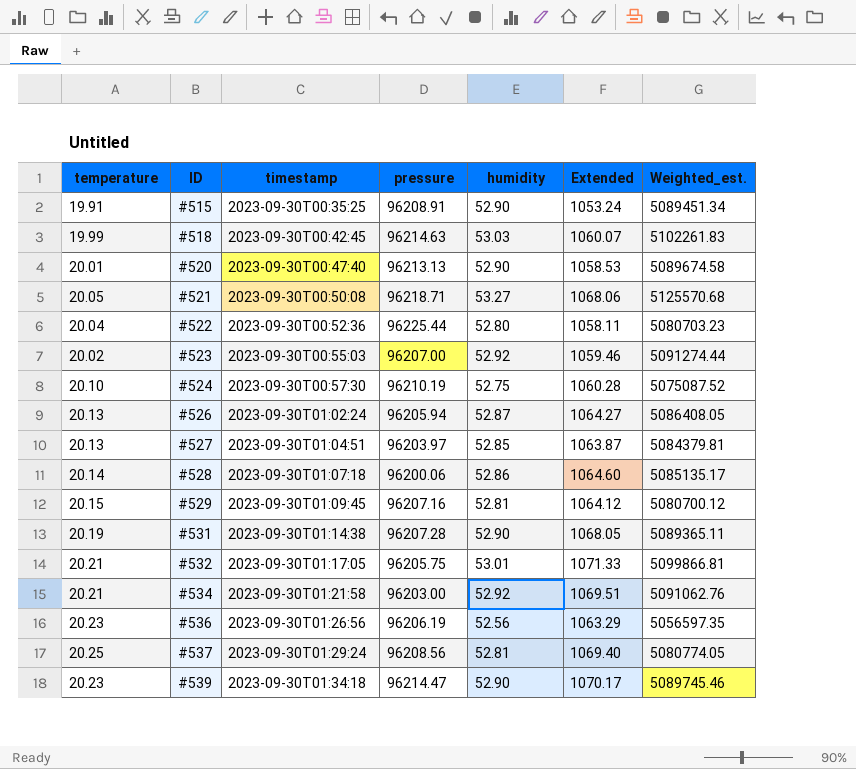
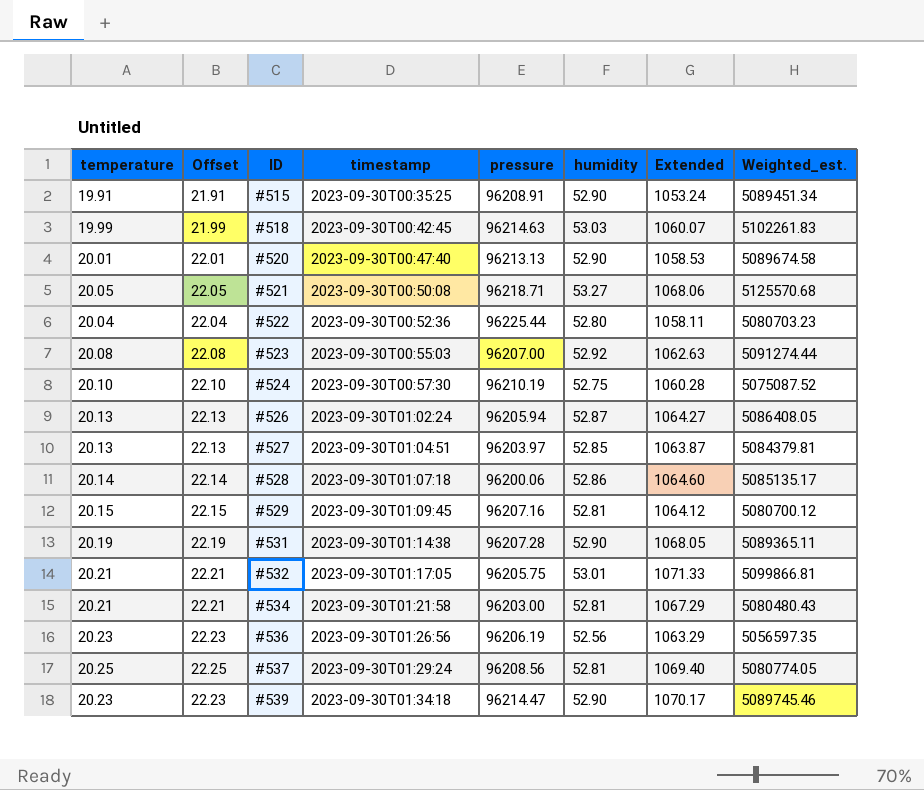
column Offset | formula: none -> [temperature] + 2
#523 | temperature: 20.02 -> 20.08
#523 | Extended: 1059.46 -> 1062.63
#534 | humidity: 52.92 -> 52.81
#534 | Extended: 1069.51 -> 1067.29
#534 | Weighted_est.: 5091062.76 -> 5080480.43

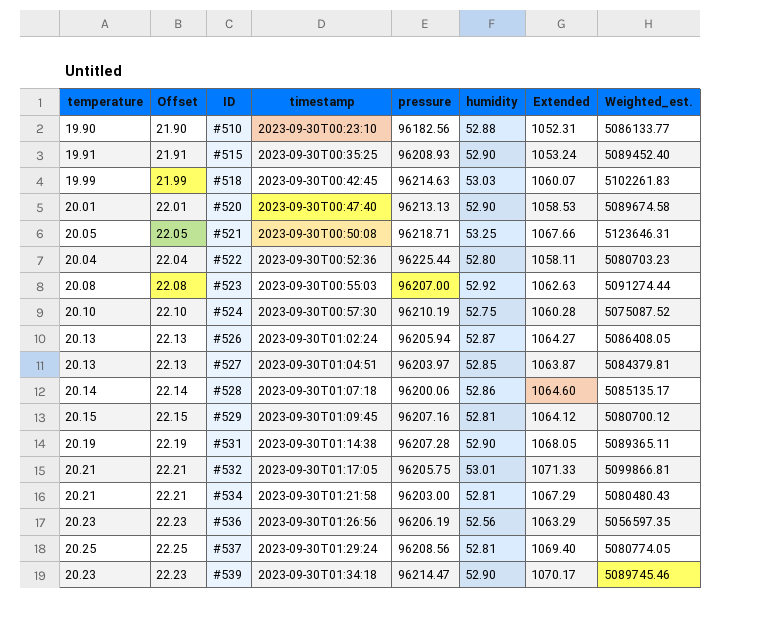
row #510: none -> 19.90 | 21.90 | 2023-09-30T00:23:10 | 96182.56 | 52.88 | 1052.31 | 5086133.77
#515 | pressure: 96208.91 -> 96208.93
#515 | Weighted_est.: 5089451.34 -> 5089452.40
#521 | humidity: 53.27 -> 53.25
#521 | Extended: 1068.06 -> 1067.66
#521 | Weighted_est.: 5125570.68 -> 5123646.31

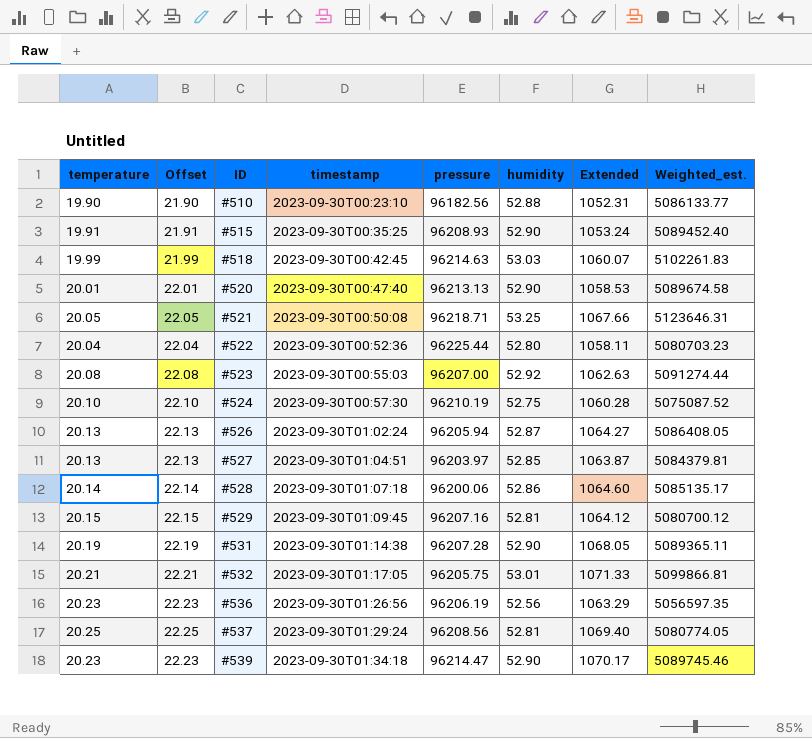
row #534: 20.21 | 22.21 | 2023-09-30T01:21:58 | 96203.00 | 52.81 | 1067.29 | 5080480.43 -> none

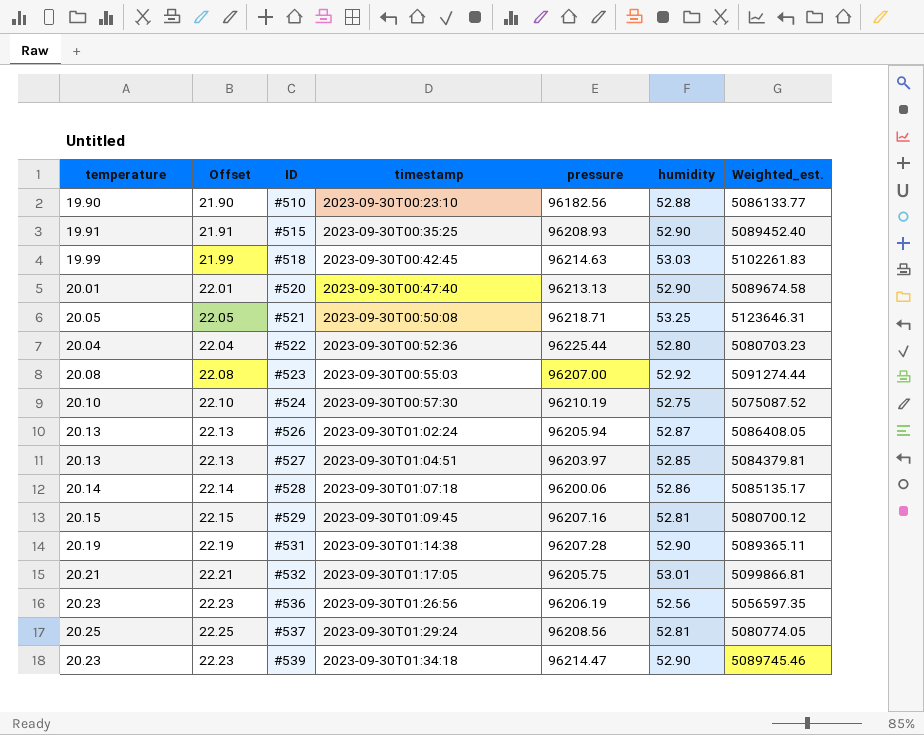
column Extended | formula: [temperature] * [humidity] -> none

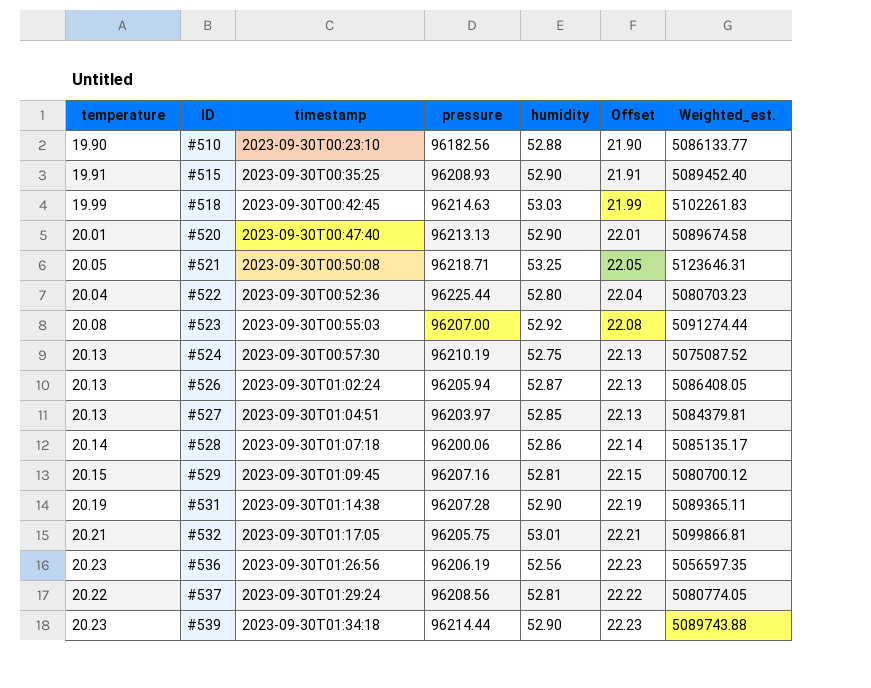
column Offset | position: 2 -> 6
#524 | temperature: 20.10 -> 20.13
#524 | Offset: 22.10 -> 22.13
#537 | temperature: 20.25 -> 20.22
#537 | Offset: 22.25 -> 22.22
#539 | pressure: 96214.47 -> 96214.44
#539 | Weighted_est.: 5089745.46 -> 5089743.88

